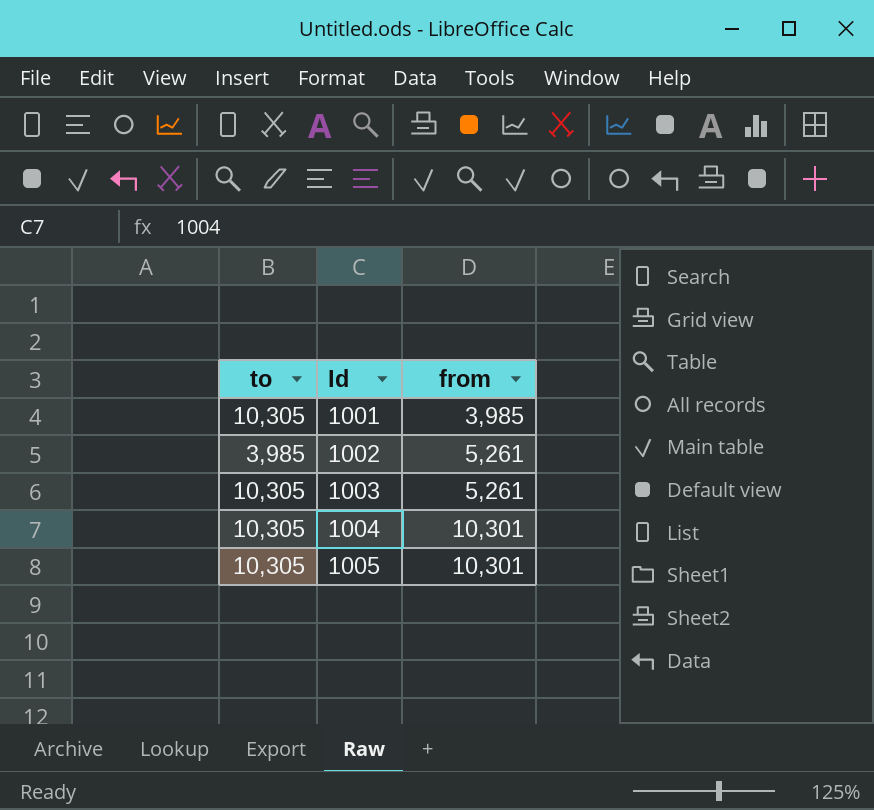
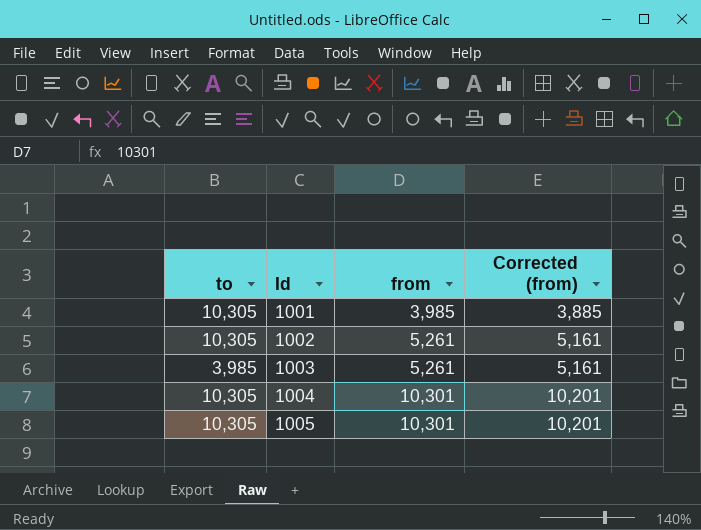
column Corrected (from) | formula: none -> [from] - 100
1002 | to: 3,985 -> 10,305
1003 | to: 10,305 -> 3,985

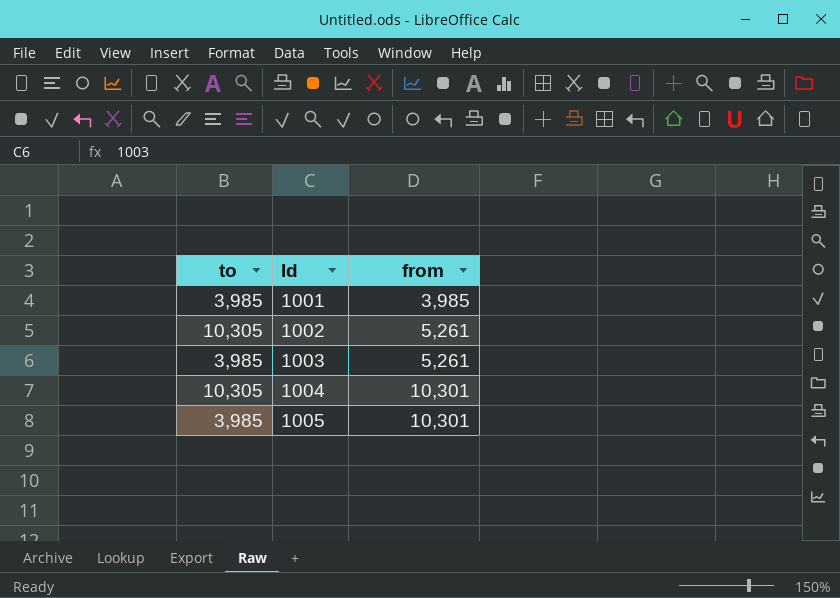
column Corrected (from) | formula: [from] - 100 -> none
1001 | to: 10,305 -> 3,985
1005 | to: 10,305 -> 3,985

